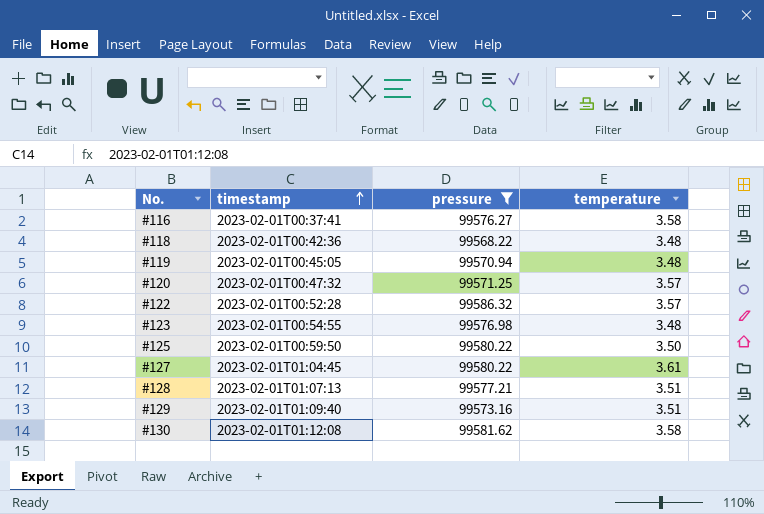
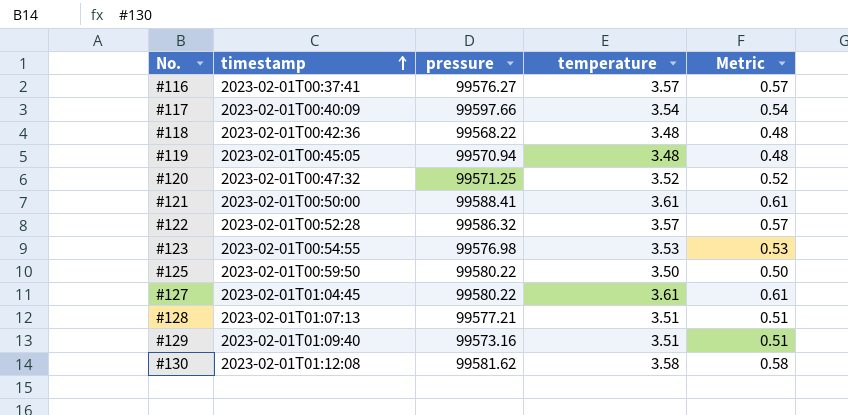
filter: pressure <= 99586.32 -> none
column Metric | formula: none -> [temperature] - 3
#116 | temperature: 3.58 -> 3.57
#120 | temperature: 3.57 -> 3.52
#123 | temperature: 3.48 -> 3.53

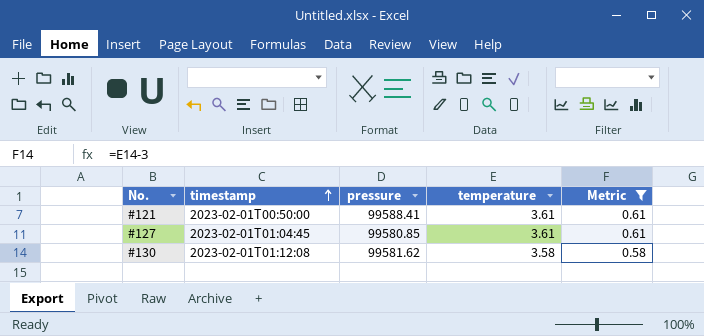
filter: none -> Metric >= 0.58
#127 | pressure: 99580.22 -> 99580.85

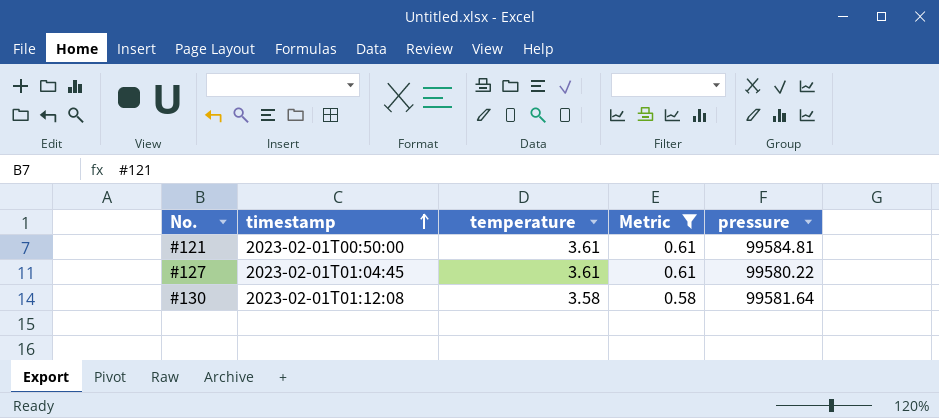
column pressure | position: 3 -> 5
#121 | pressure: 99588.41 -> 99584.81
#127 | pressure: 99580.85 -> 99580.22
#130 | pressure: 99581.62 -> 99581.64

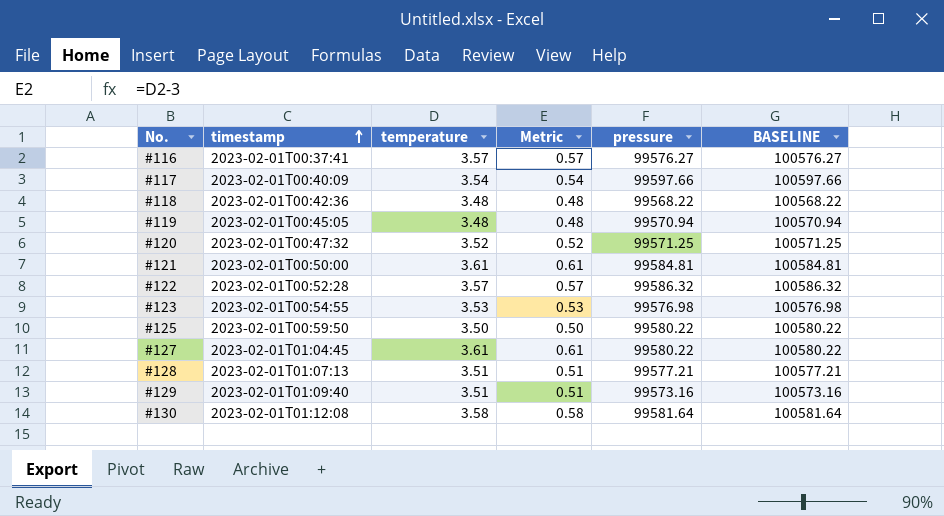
filter: Metric >= 0.58 -> none
column BASELINE | formula: none -> [pressure] + 1000

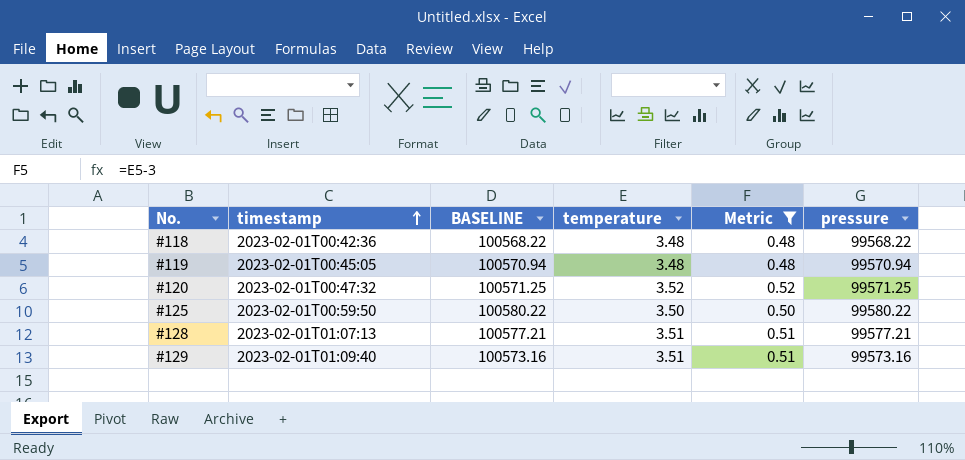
filter: none -> Metric <= 0.52
column BASELINE | position: 6 -> 3

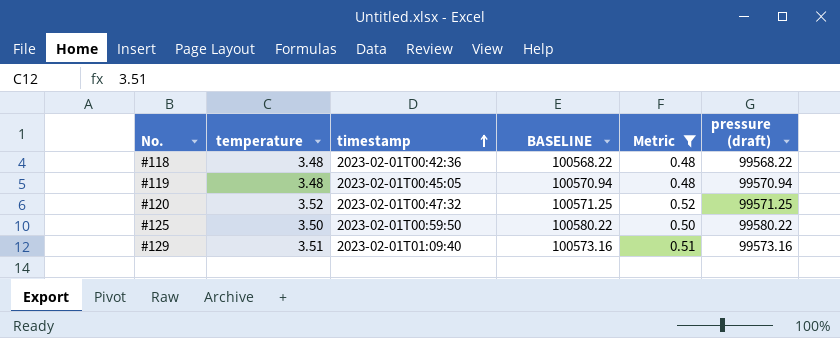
column temperature | position: 4 -> 2
column name: pressure -> pressure (draft)
row #128: 2023-02-01T01:07:13 | 100577.21 | 3.51 | 0.51 | 99577.21 -> none

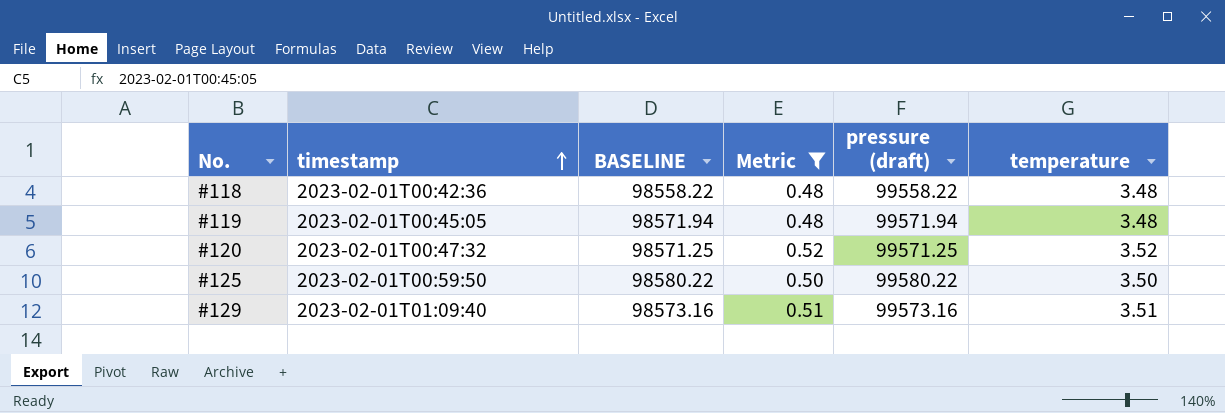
column BASELINE | formula: [pressure (draft)] + 1000 -> [pressure (draft)] - 1000
column temperature | position: 2 -> 6
#118 | pressure (draft): 99568.22 -> 99558.22
#119 | pressure (draft): 99570.94 -> 99571.94

